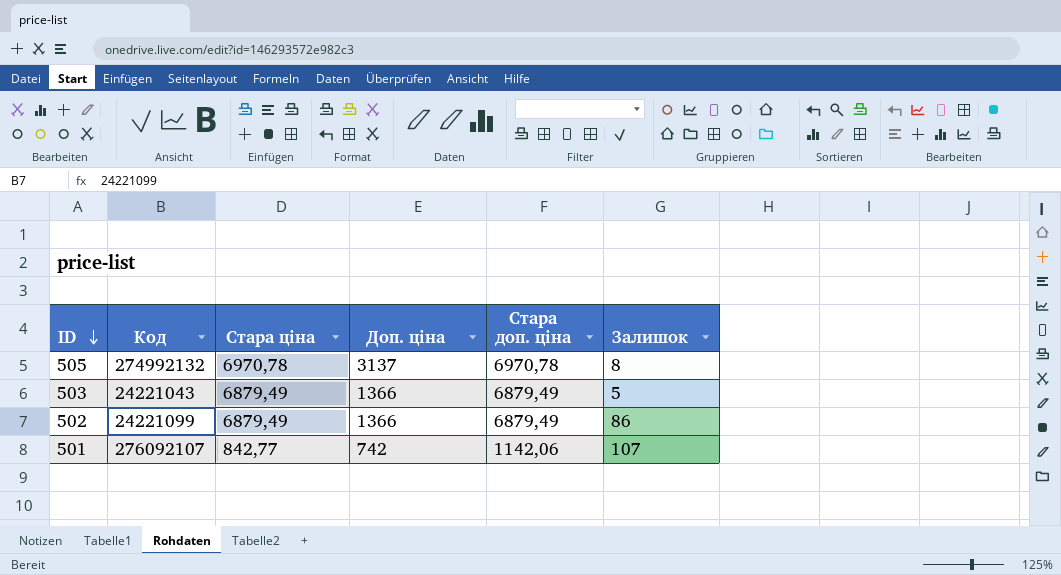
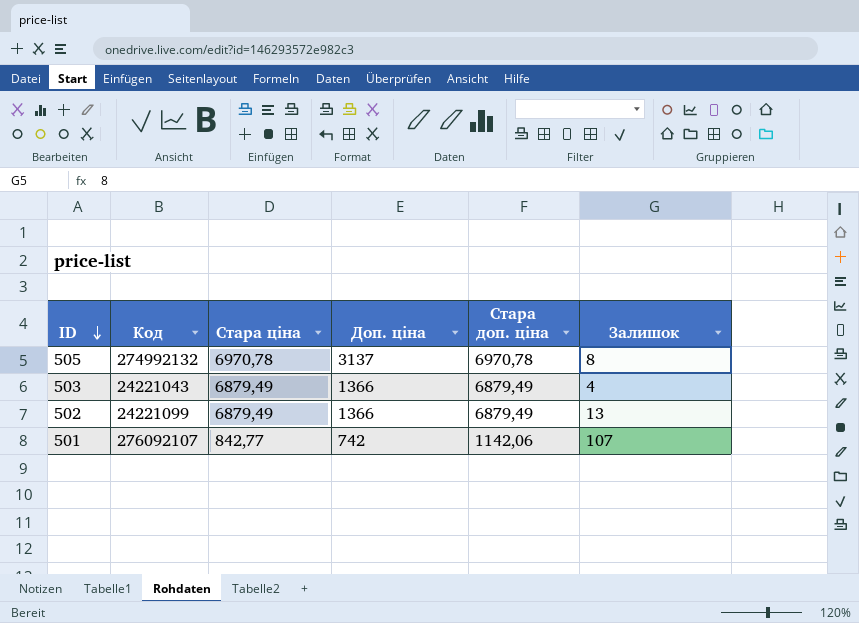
503 | Залишок: 5 -> 4
502 | Залишок: 86 -> 13

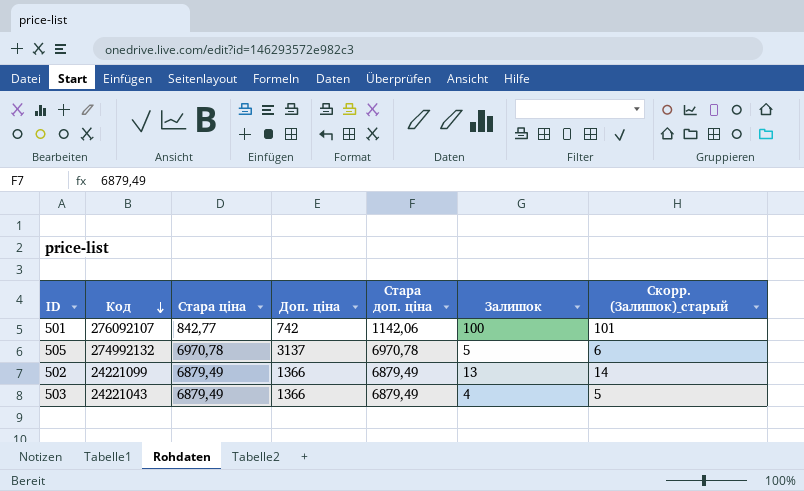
row order: ID descending -> Код descending
column Скорр. (Залишок)_старый | formula: none -> [Залишок] + 1
501 | Залишок: 107 -> 100
505 | Залишок: 8 -> 5

